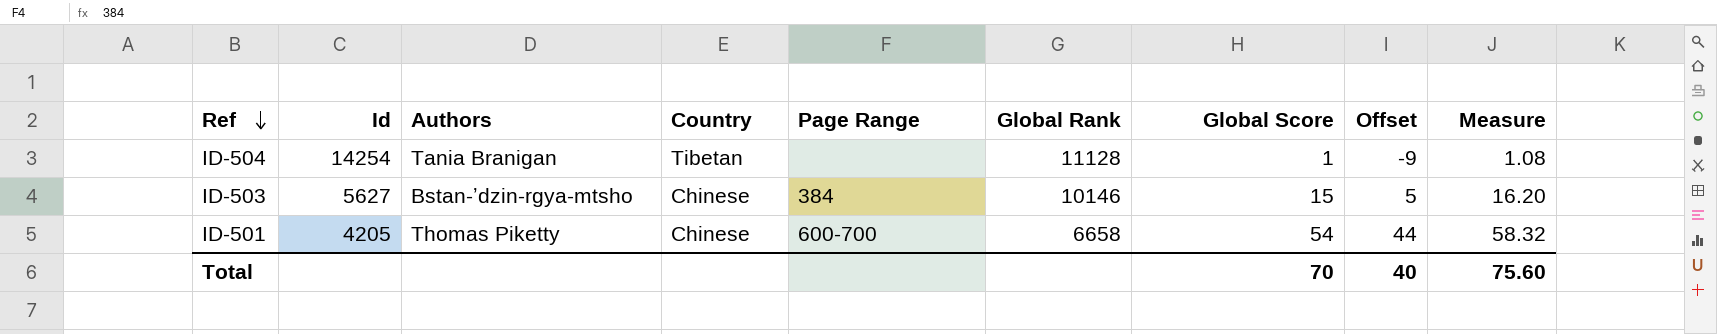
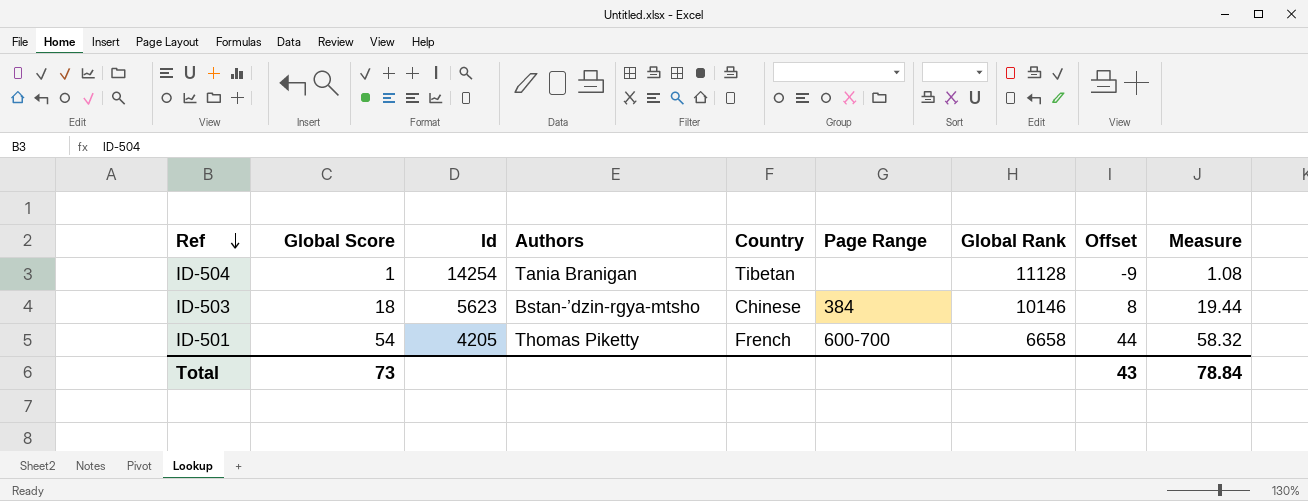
column Global Score | position: 7 -> 2
ID-503 | Global Score: 15 -> 18
ID-503 | Id: 5627 -> 5623
ID-503 | Offset: 5 -> 8
ID-503 | Measure: 16.20 -> 19.44
ID-501 | Country: Chinese -> French
Total | Global Score: 70 -> 73
Total | Offset: 40 -> 43
Total | Measure: 75.60 -> 78.84

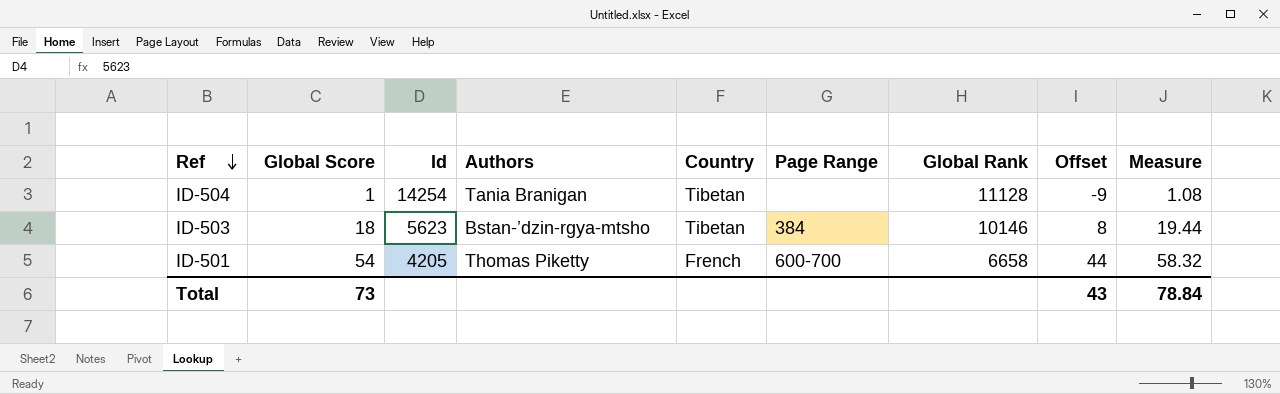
ID-503 | Country: Chinese -> Tibetan

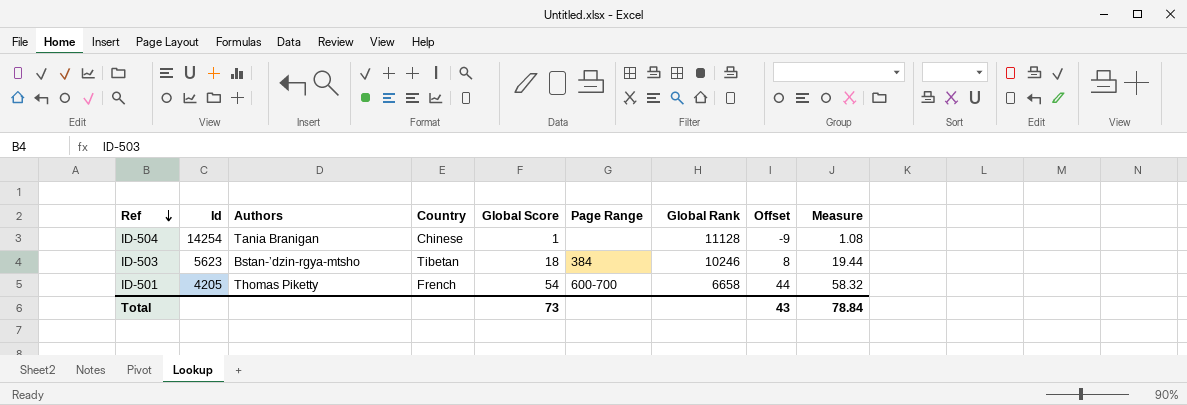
column Global Score | position: 2 -> 5
ID-504 | Country: Tibetan -> Chinese
ID-503 | Global Rank: 10146 -> 10246

